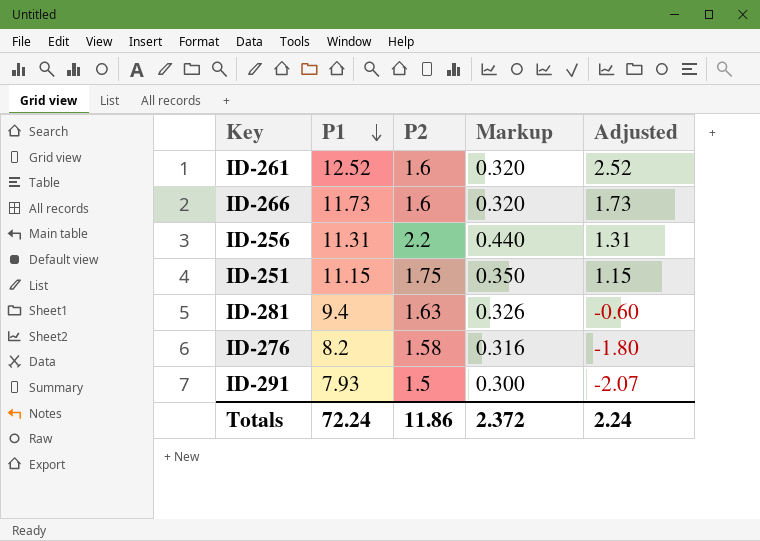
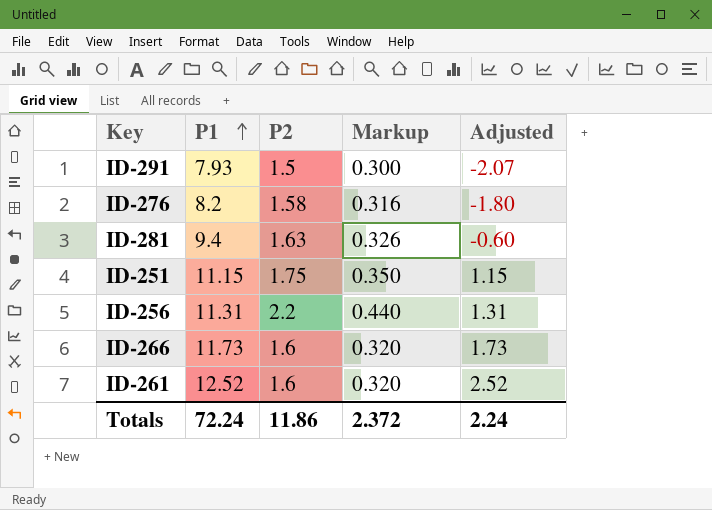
row order: P1 descending -> P1 ascending

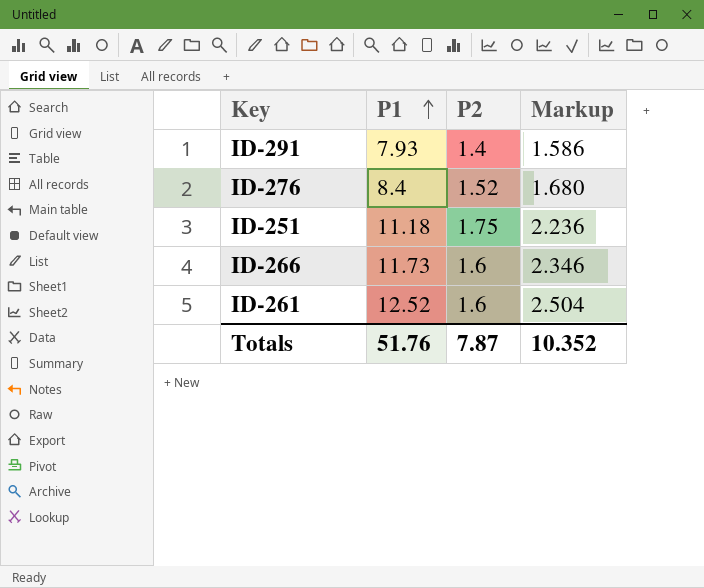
column Adjusted | formula: [P1] - 10 -> none
column Markup | formula: [P2] * 0.2 -> [P1] * 0.2
row ID-281: 9.4 | 1.63 | 0.326 | -0.60 -> none
row ID-256: 11.31 | 2.2 | 0.440 | 1.31 -> none
ID-291 | P2: 1.5 -> 1.4
ID-276 | P1: 8.2 -> 8.4
ID-276 | P2: 1.58 -> 1.52
ID-251 | P1: 11.15 -> 11.18
Totals | P1: 72.24 -> 51.76
Totals | P2: 11.86 -> 7.87
Totals | Markup: 2.372 -> 10.352

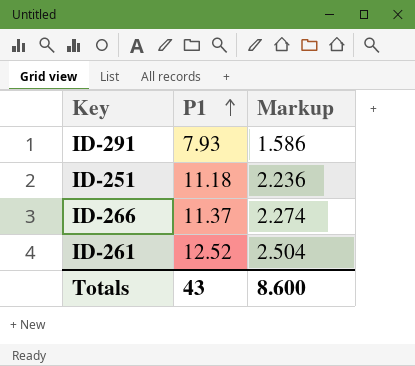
column P2 | position: 3 -> none
row ID-276: 8.4 | 1.52 | 1.680 -> none
ID-266 | P1: 11.73 -> 11.37
ID-266 | Markup: 2.346 -> 2.274
Totals | P1: 51.76 -> 43
Totals | Markup: 10.352 -> 8.600

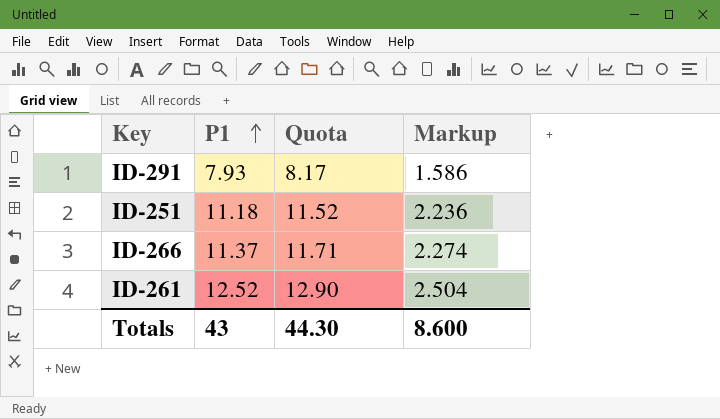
column Quota | formula: none -> [P1] * 1.03

